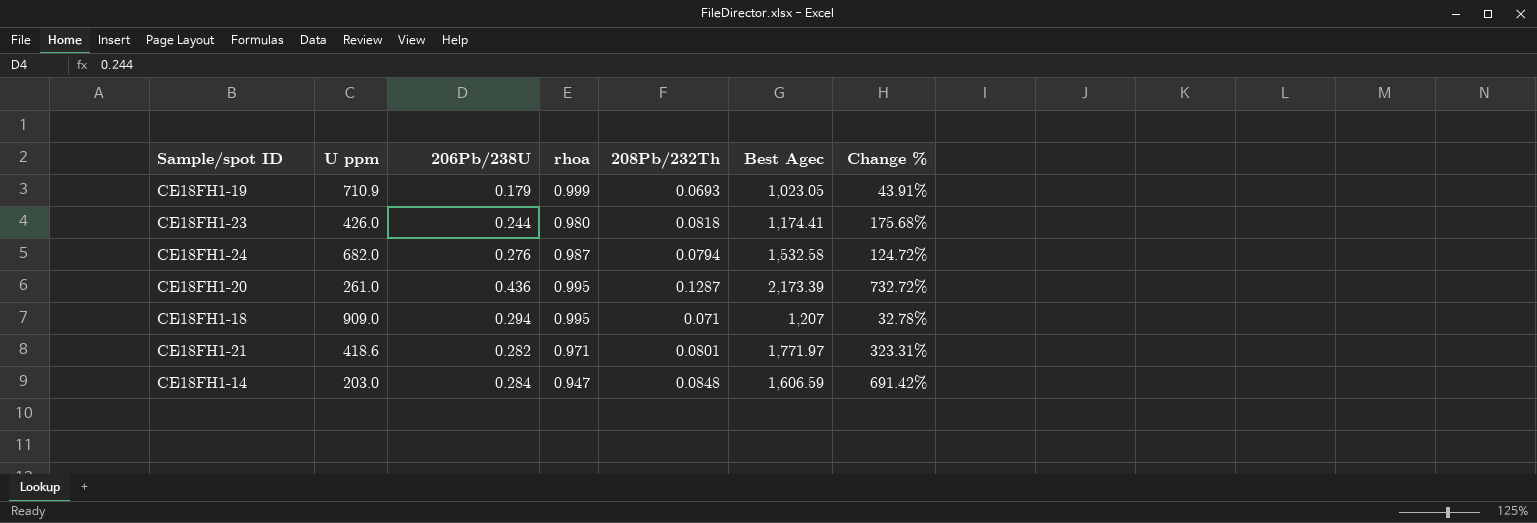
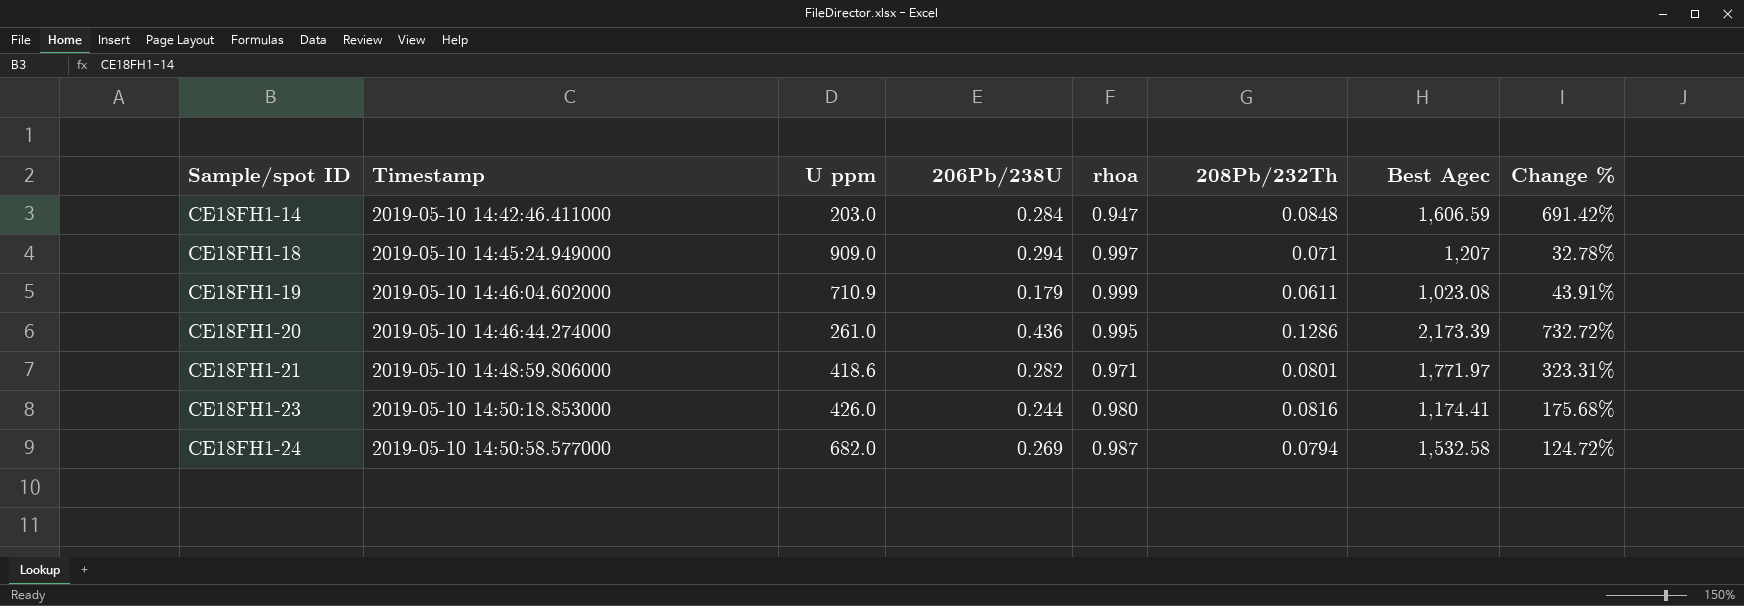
row order: none -> Sample/spot ID ascending
column Timestamp | position: none -> 2
CE18FH1-18 | rhoa: 0.995 -> 0.997
CE18FH1-19 | 208Pb/232Th: 0.0693 -> 0.0611
CE18FH1-19 | Best Agec: 1,023.05 -> 1,023.08
CE18FH1-20 | 208Pb/232Th: 0.1287 -> 0.1286
CE18FH1-23 | 208Pb/232Th: 0.0818 -> 0.0816
CE18FH1-24 | 206Pb/238U: 0.276 -> 0.269

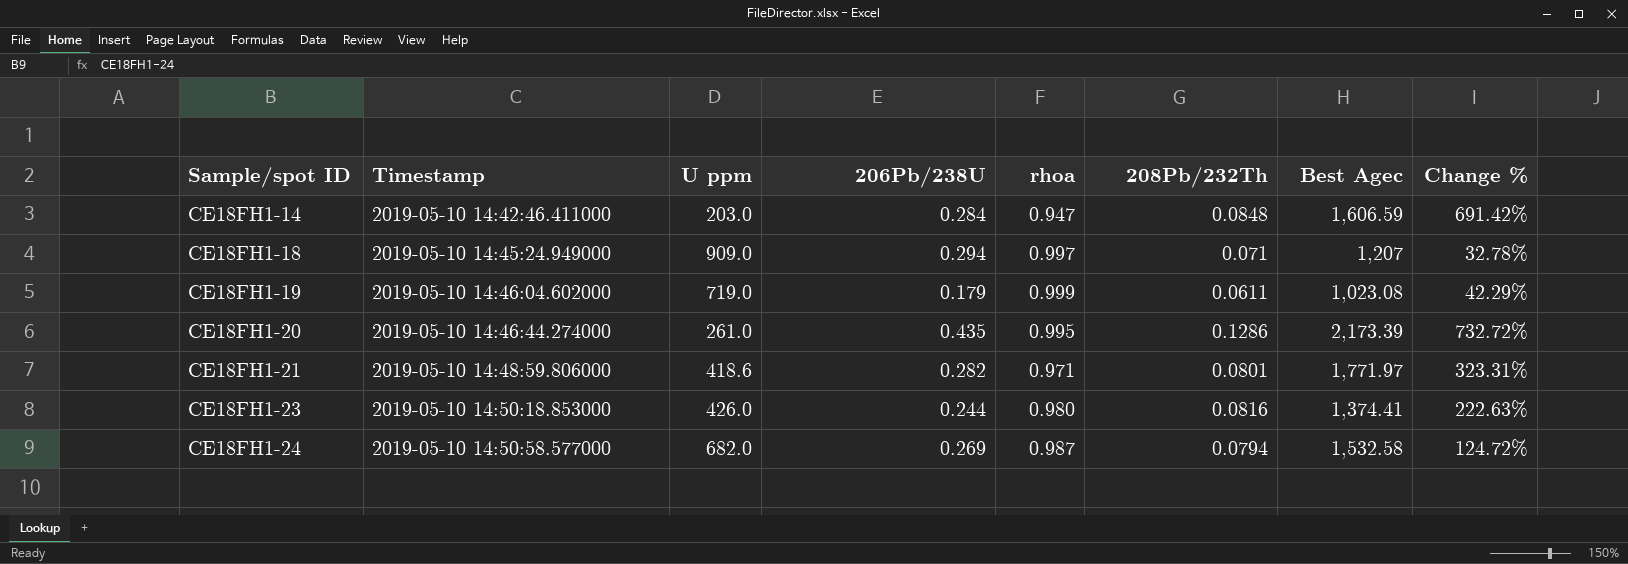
CE18FH1-19 | U ppm: 710.9 -> 719.0
CE18FH1-19 | Change %: 43.91% -> 42.29%
CE18FH1-20 | 206Pb/238U: 0.436 -> 0.435
CE18FH1-23 | Best Agec: 1,174.41 -> 1,374.41
CE18FH1-23 | Change %: 175.68% -> 222.63%

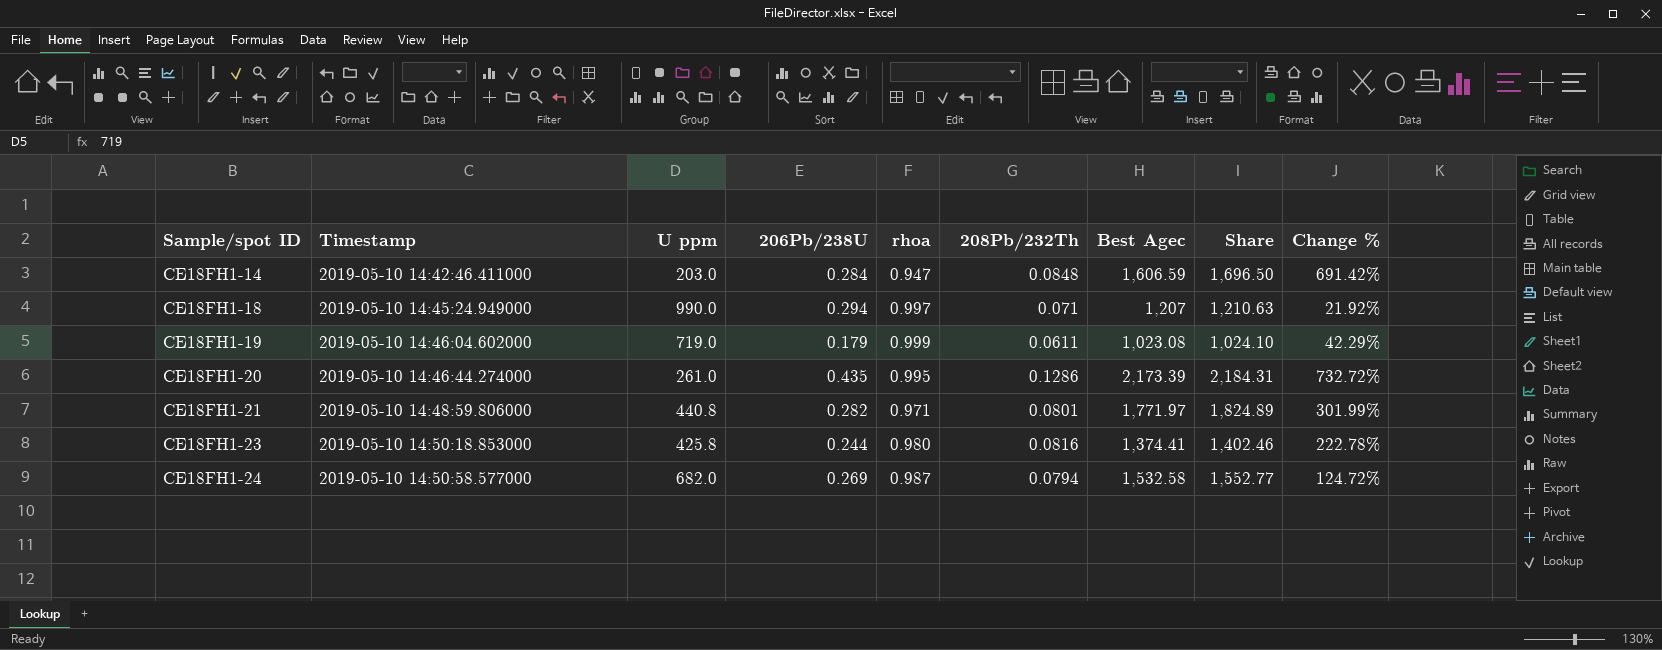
column Share | formula: none -> [Best Agec] / [rhoa]
CE18FH1-18 | U ppm: 909.0 -> 990.0
CE18FH1-18 | Change %: 32.78% -> 21.92%
CE18FH1-21 | U ppm: 418.6 -> 440.8
CE18FH1-21 | Change %: 323.31% -> 301.99%
CE18FH1-23 | U ppm: 426.0 -> 425.8
CE18FH1-23 | Change %: 222.63% -> 222.78%

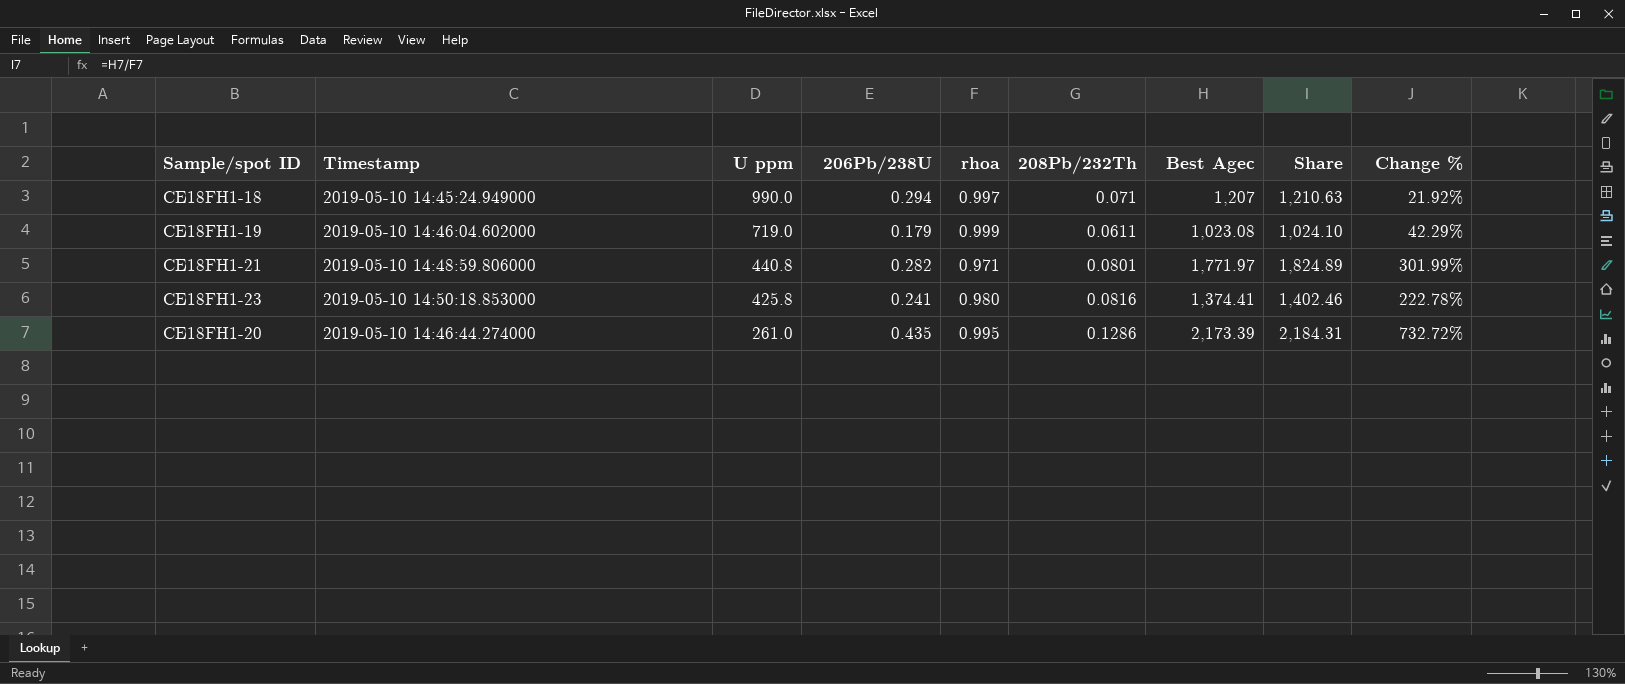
row order: Sample/spot ID ascending -> U ppm descending
row CE18FH1-14: 2019-05-10 14:42:46.411000 | 203.0 | 0.284 | 0.947 | 0.0848 | 1,606.59 | 1,696.50 | 691.42% -> none
row CE18FH1-24: 2019-05-10 14:50:58.577000 | 682.0 | 0.269 | 0.987 | 0.0794 | 1,532.58 | 1,552.77 | 124.72% -> none
CE18FH1-23 | 206Pb/238U: 0.244 -> 0.241

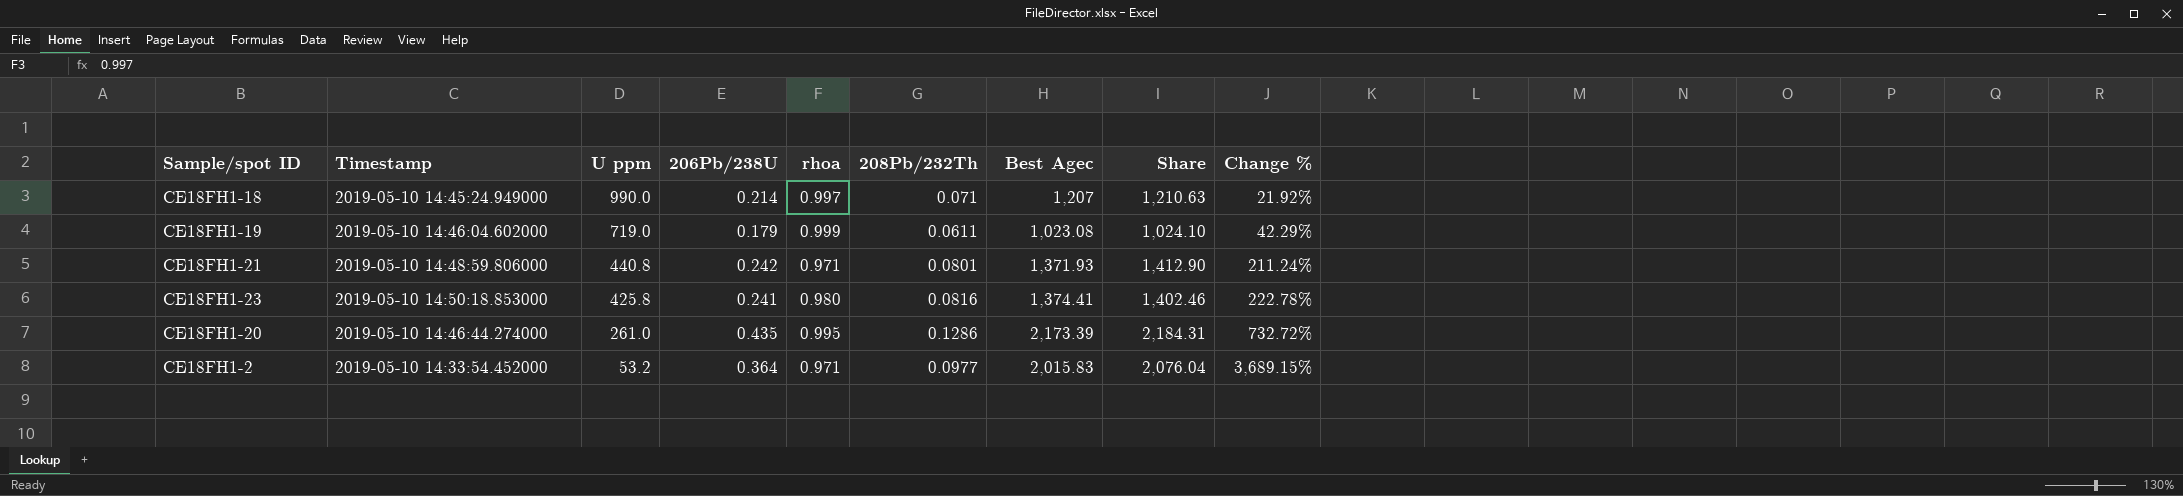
CE18FH1-18 | 206Pb/238U: 0.294 -> 0.214
CE18FH1-21 | 206Pb/238U: 0.282 -> 0.242
CE18FH1-21 | Best Agec: 1,771.97 -> 1,371.93
CE18FH1-21 | Share: 1,824.89 -> 1,412.90
CE18FH1-21 | Change %: 301.99% -> 211.24%
row CE18FH1-2: none -> 2019-05-10 14:33:54.452000 | 53.2 | 0.364 | 0.971 | 0.0977 | 2,015.83 | 2,076.04 | 3,689.15%

